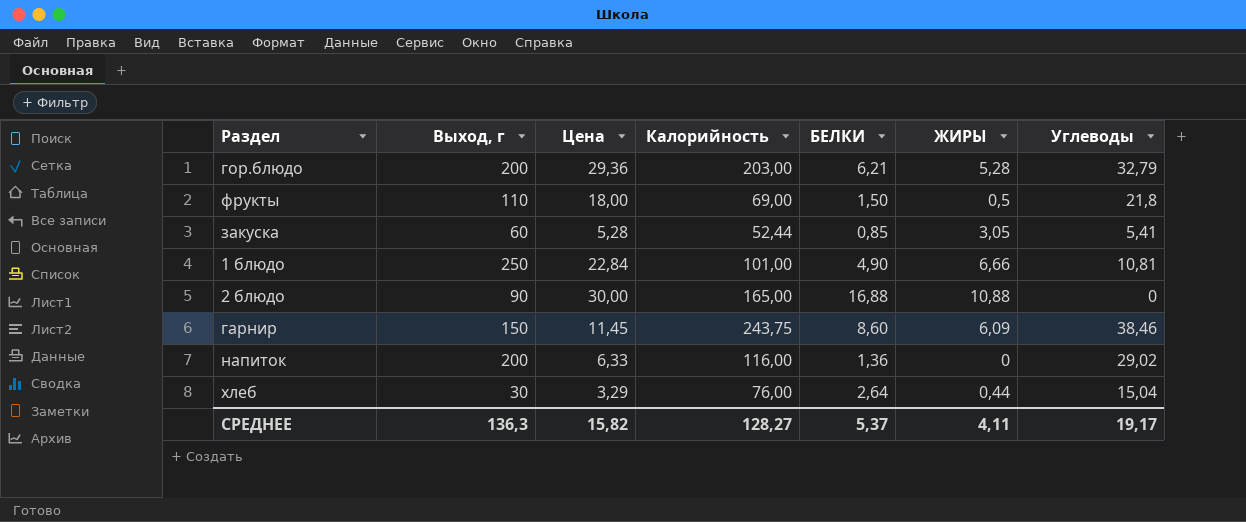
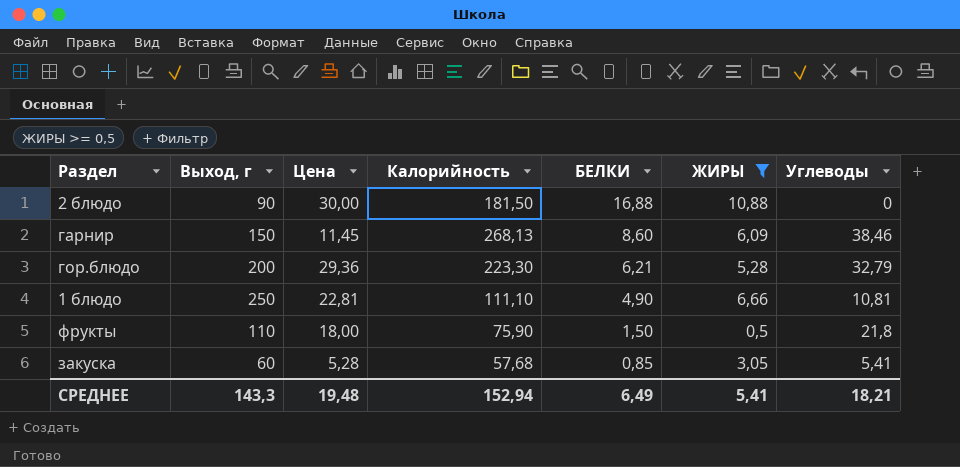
filter: none -> ЖИРЫ >= 0,5
row order: none -> БЕЛКИ descending
2 блюдо | Калорийность: 165,00 -> 181,50
гарнир | Калорийность: 243,75 -> 268,13
гор.блюдо | Калорийность: 203,00 -> 223,30
1 блюдо | Цена: 22,84 -> 22,81
1 блюдо | Калорийность: 101,00 -> 111,10
фрукты | Калорийность: 69,00 -> 75,90
закуска | Калорийность: 52,44 -> 57,68
СРЕДНЕЕ | Выход, г: 136,3 -> 143,3
СРЕДНЕЕ | Цена: 15,82 -> 19,48
СРЕДНЕЕ | Калорийность: 128,27 -> 152,94
СРЕДНЕЕ | БЕЛКИ: 5,37 -> 6,49
СРЕДНЕЕ | ЖИРЫ: 4,11 -> 5,41
СРЕДНЕЕ | Углеводы: 19,17 -> 18,21

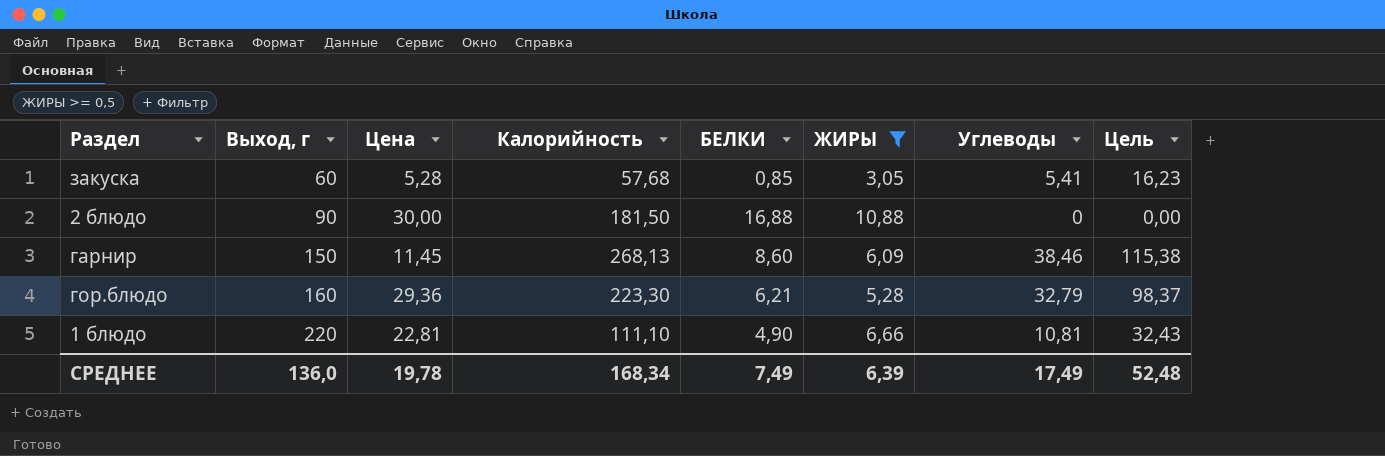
row order: БЕЛКИ descending -> Выход, г ascending
column Цель | formula: none -> [Углеводы] * 3
row фрукты: 110 | 18,00 | 75,90 | 1,50 | 0,5 | 21,8 -> none
гор.блюдо | Выход, г: 200 -> 160
1 блюдо | Выход, г: 250 -> 220
СРЕДНЕЕ | Выход, г: 143,3 -> 136,0
СРЕДНЕЕ | Цена: 19,48 -> 19,78
СРЕДНЕЕ | Калорийность: 152,94 -> 168,34
СРЕДНЕЕ | БЕЛКИ: 6,49 -> 7,49
СРЕДНЕЕ | ЖИРЫ: 5,41 -> 6,39
СРЕДНЕЕ | Углеводы: 18,21 -> 17,49

